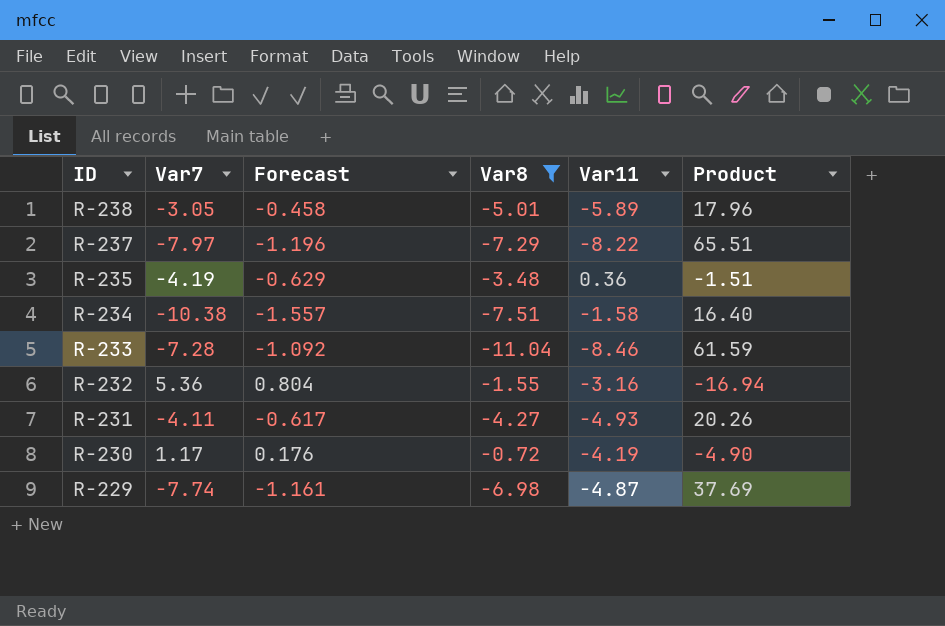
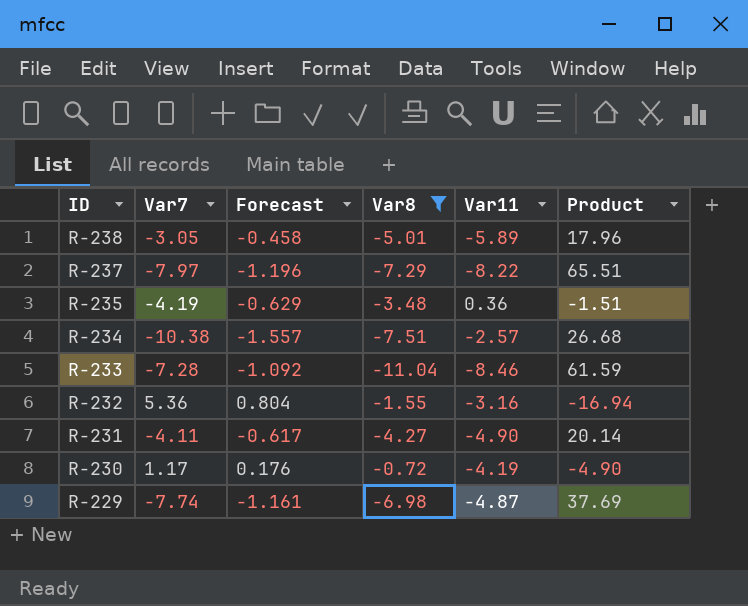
R-234 | Var11: -1.58 -> -2.57
R-234 | Product: 16.40 -> 26.68
R-231 | Var11: -4.93 -> -4.90
R-231 | Product: 20.26 -> 20.14

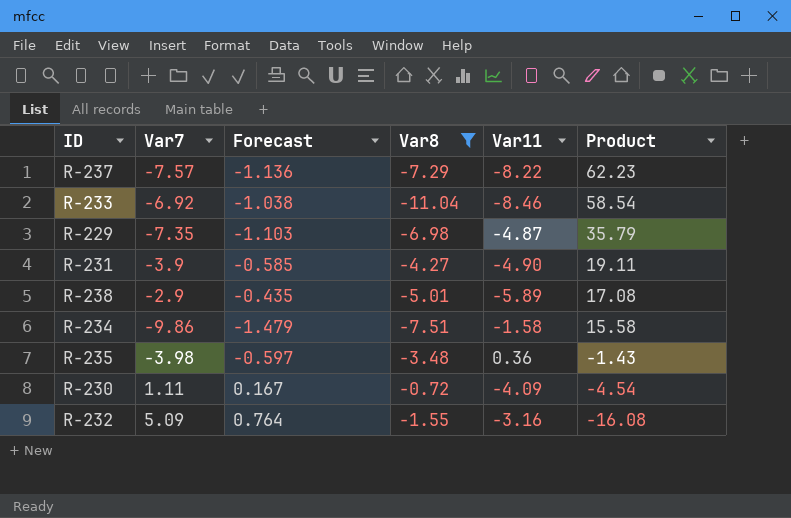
row order: ID descending -> Product descending
R-237 | Var7: -7.97 -> -7.57
R-237 | Forecast: -1.196 -> -1.136
R-237 | Product: 65.51 -> 62.23
R-233 | Var7: -7.28 -> -6.92
R-233 | Forecast: -1.092 -> -1.038
R-233 | Product: 61.59 -> 58.54
R-229 | Var7: -7.74 -> -7.35
R-229 | Forecast: -1.161 -> -1.103
R-229 | Product: 37.69 -> 35.79
R-231 | Var7: -4.11 -> -3.9
R-231 | Forecast: -0.617 -> -0.585
R-231 | Product: 20.14 -> 19.11
R-238 | Var7: -3.05 -> -2.9
R-238 | Forecast: -0.458 -> -0.435
R-238 | Product: 17.96 -> 17.08
R-234 | Var7: -10.38 -> -9.86
R-234 | Forecast: -1.557 -> -1.479
R-234 | Var11: -2.57 -> -1.58
R-234 | Product: 26.68 -> 15.58
R-235 | Var7: -4.19 -> -3.98
R-235 | Forecast: -0.629 -> -0.597
R-235 | Product: -1.51 -> -1.43
R-230 | Var7: 1.17 -> 1.11
R-230 | Forecast: 0.176 -> 0.167
R-230 | Var11: -4.19 -> -4.09
R-230 | Product: -4.90 -> -4.54
R-232 | Var7: 5.36 -> 5.09
R-232 | Forecast: 0.804 -> 0.764
R-232 | Product: -16.94 -> -16.08

